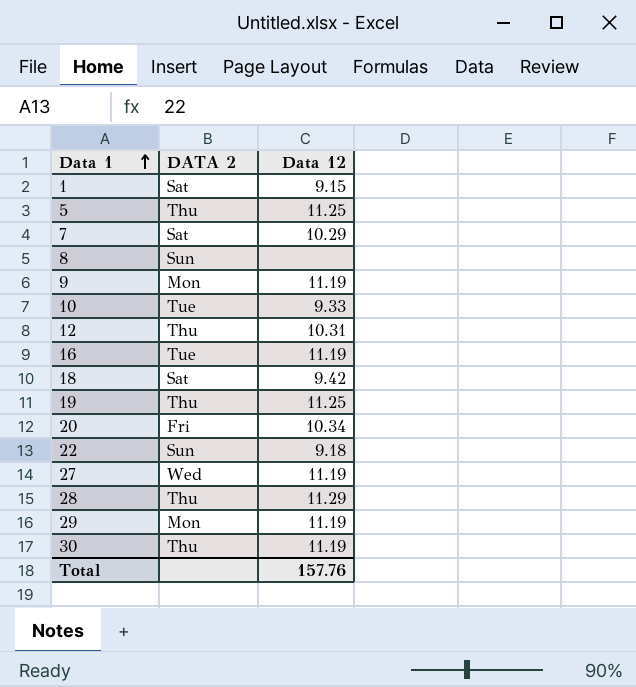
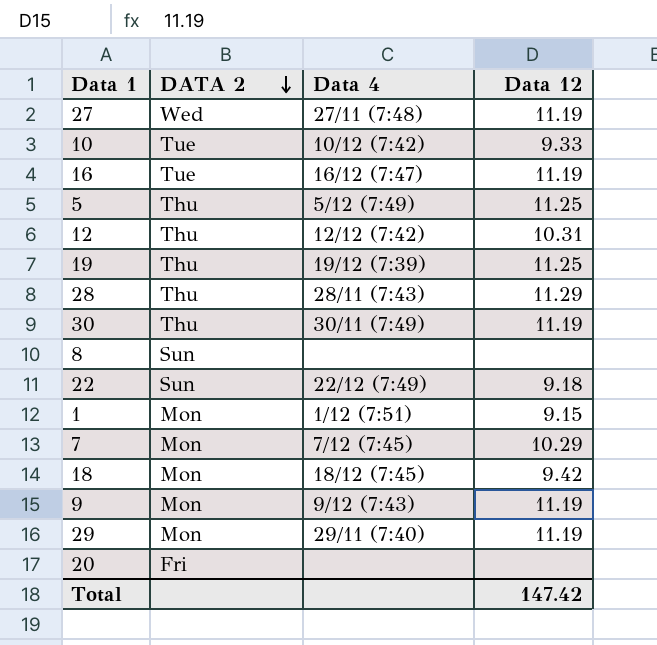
row order: Data 1 ascending -> DATA 2 descending
column Data 4 | position: none -> 3
1 | DATA 2: Sat -> Mon
7 | DATA 2: Sat -> Mon
18 | DATA 2: Sat -> Mon
20 | Data 12: 10.34 -> none
Total | Data 12: 157.76 -> 147.42

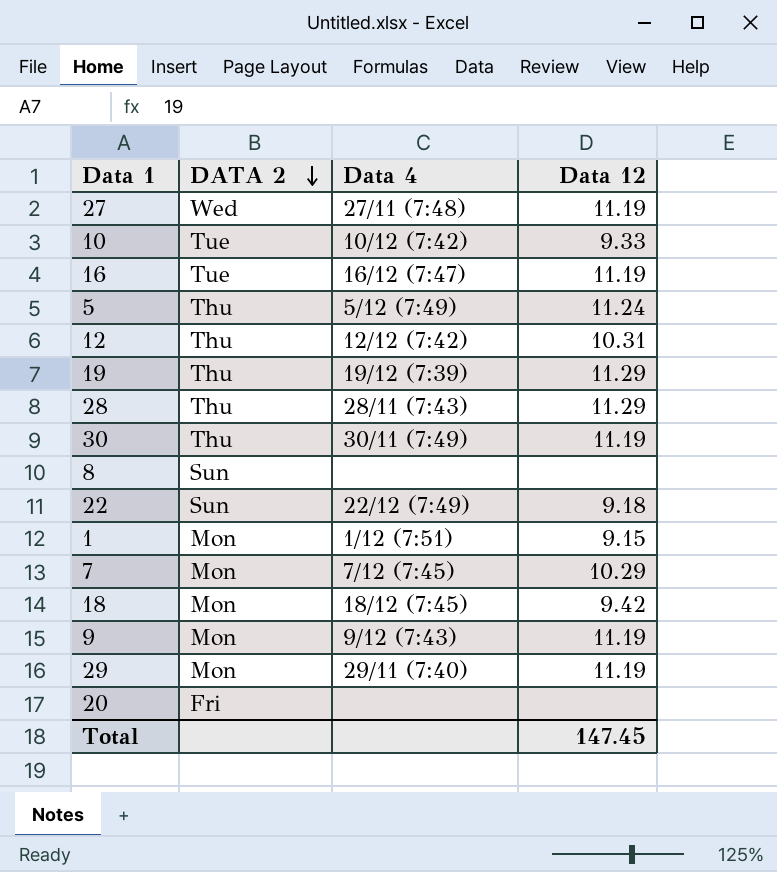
5 | Data 12: 11.25 -> 11.24
19 | Data 12: 11.25 -> 11.29
Total | Data 12: 147.42 -> 147.45

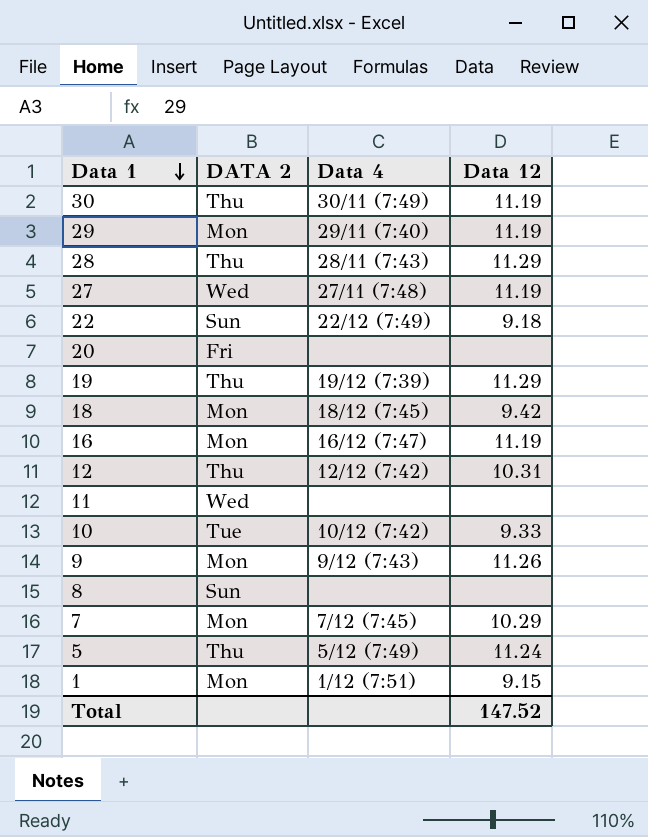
row order: DATA 2 descending -> Data 1 descending
16 | DATA 2: Tue -> Mon
row 11: none -> Wed | none | none
9 | Data 12: 11.19 -> 11.26
Total | Data 12: 147.45 -> 147.52

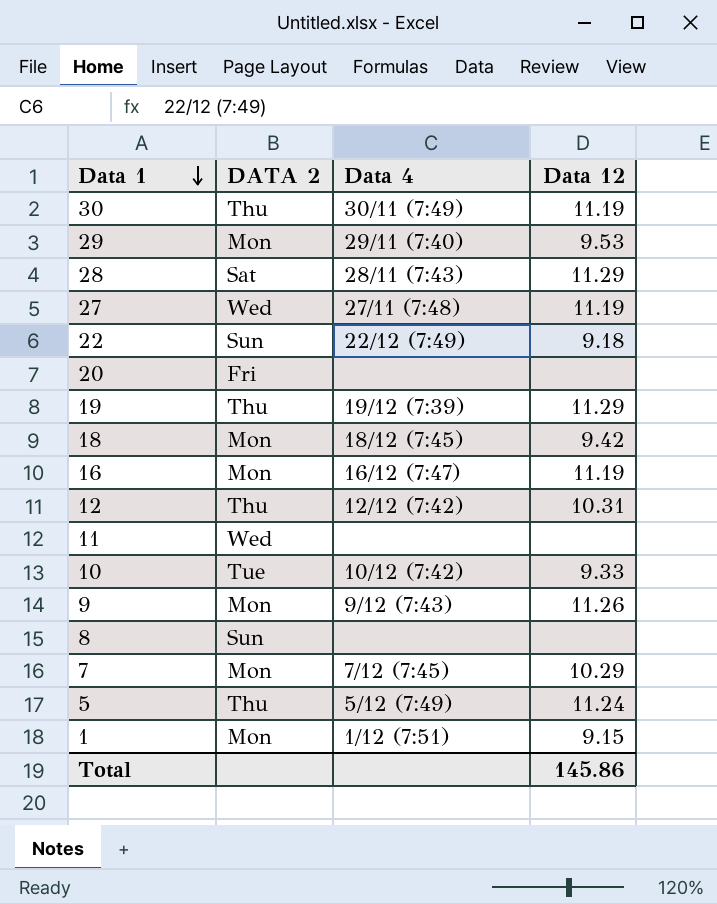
29 | Data 12: 11.19 -> 9.53
28 | DATA 2: Thu -> Sat
Total | Data 12: 147.52 -> 145.86

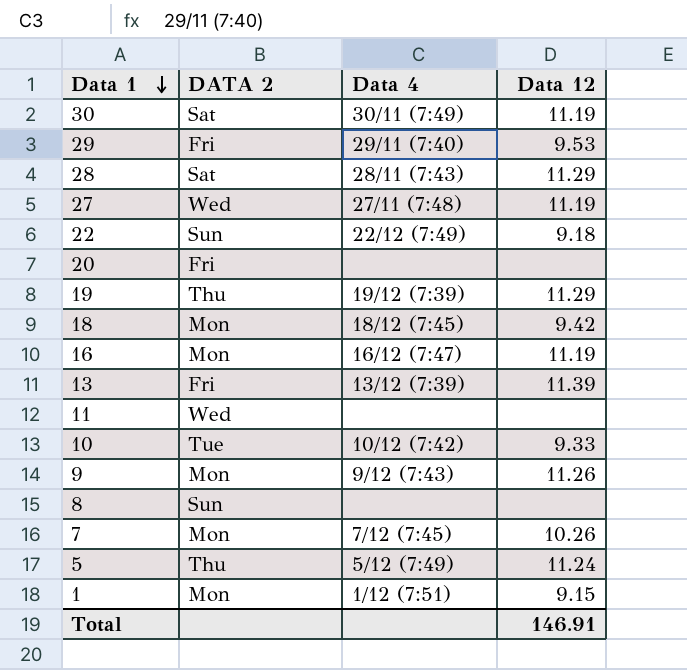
row 12: Thu | 12/12 (7:42) | 10.31 -> none
30 | DATA 2: Thu -> Sat
29 | DATA 2: Mon -> Fri
row 13: none -> Fri | 13/12 (7:39) | 11.39
7 | Data 12: 10.29 -> 10.26
Total | Data 12: 145.86 -> 146.91

